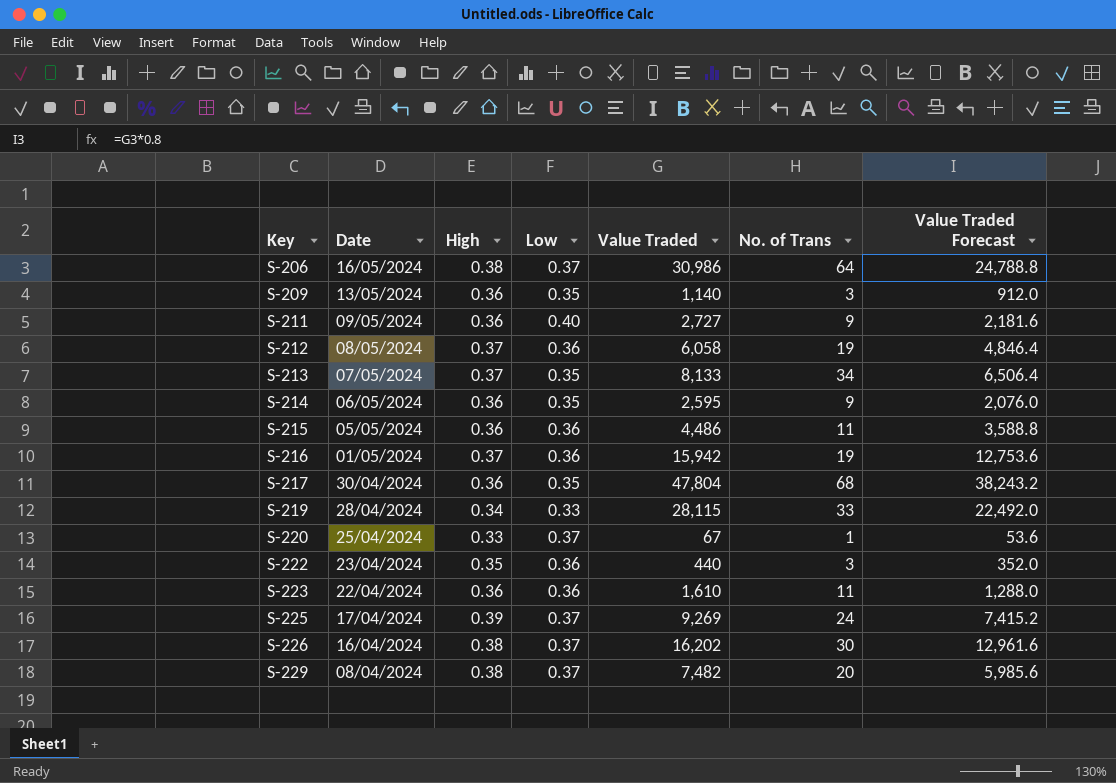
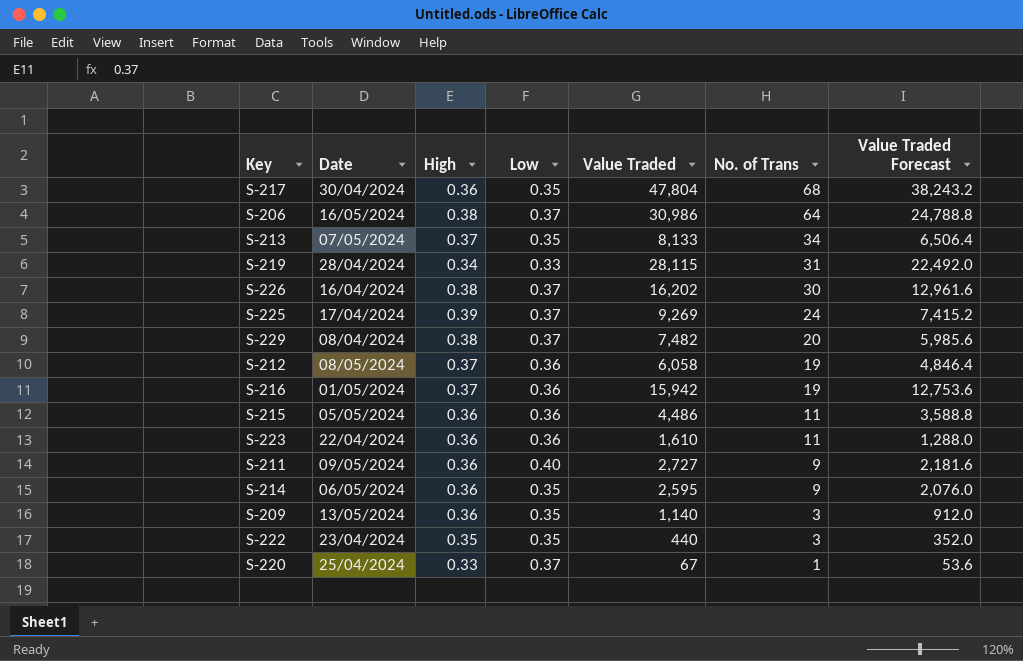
row order: Key ascending -> No. of Trans descending
S-219 | No. of Trans: 33 -> 31
S-222 | Low: 0.36 -> 0.35

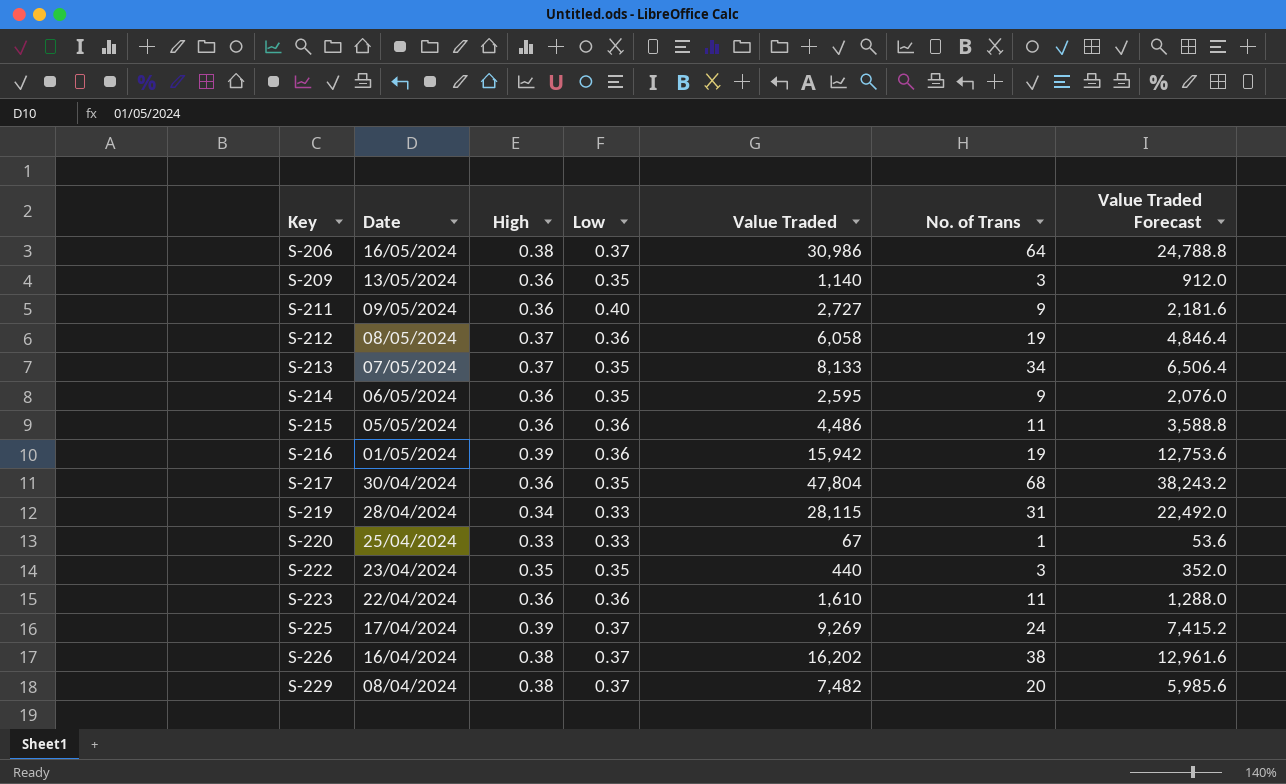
row order: No. of Trans descending -> Key ascending
S-216 | High: 0.37 -> 0.39
S-220 | Low: 0.37 -> 0.33
S-226 | No. of Trans: 30 -> 38

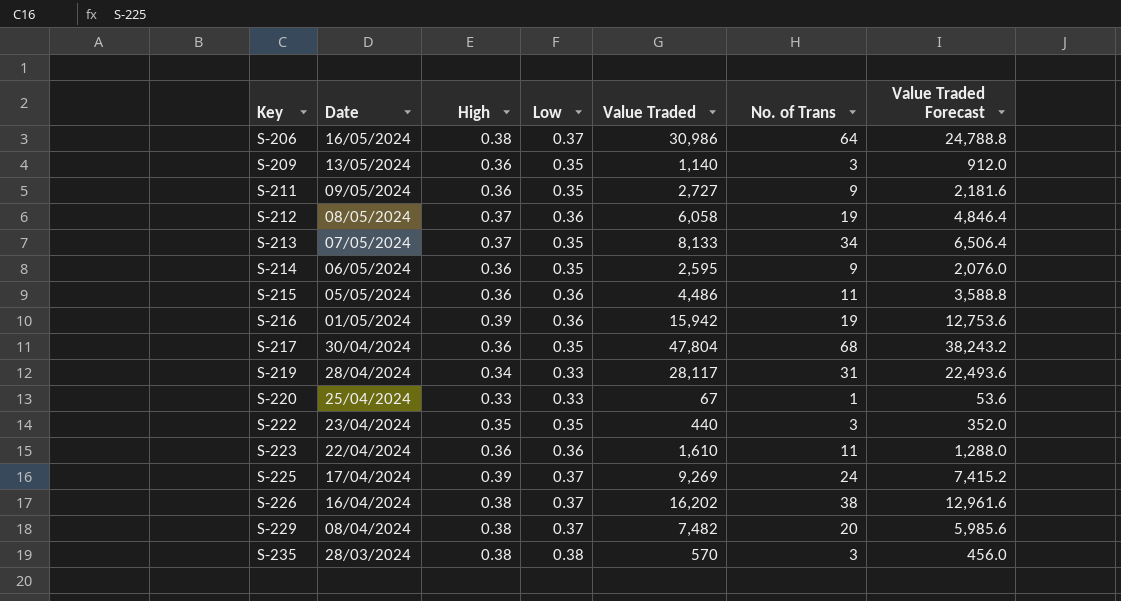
S-211 | Low: 0.40 -> 0.35
S-219 | Value Traded: 28,115 -> 28,117
S-219 | Value Traded Forecast: 22,492.0 -> 22,493.6
row S-235: none -> 28/03/2024 | 0.38 | 0.38 | 570 | 3 | 456.0

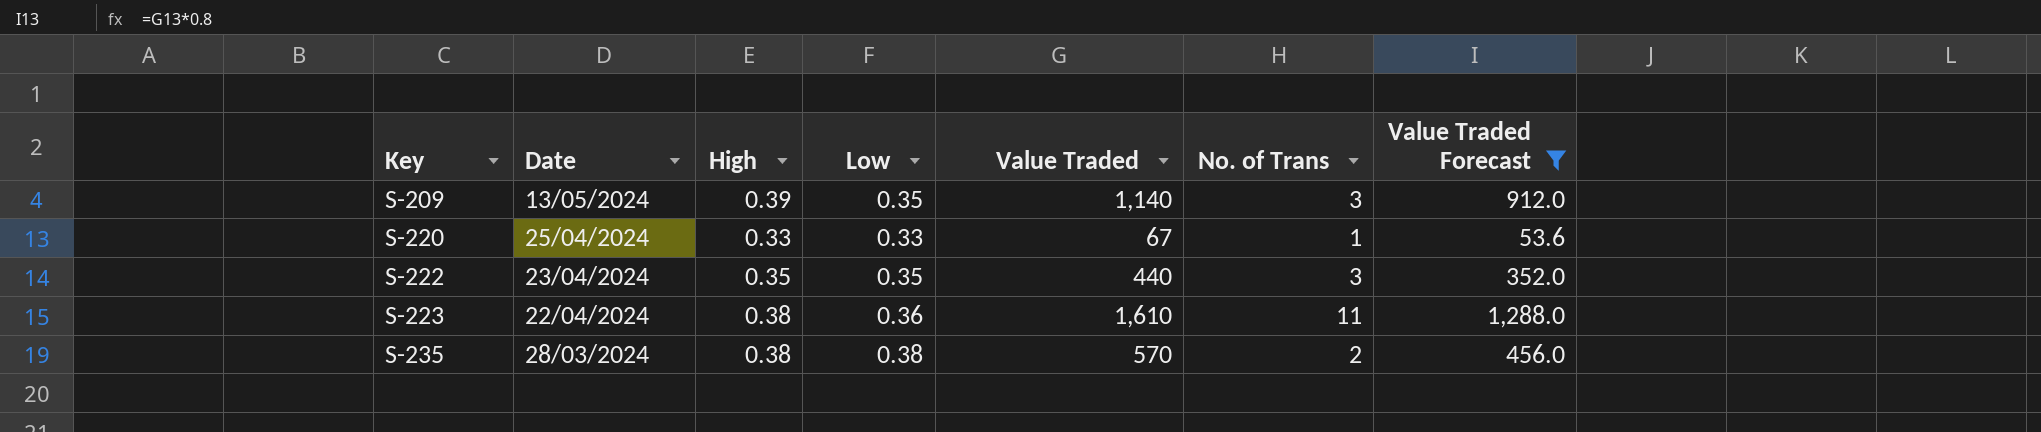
filter: none -> Value Traded Forecast <= 1,288.0
S-209 | High: 0.36 -> 0.39
S-223 | High: 0.36 -> 0.38
S-235 | No. of Trans: 3 -> 2

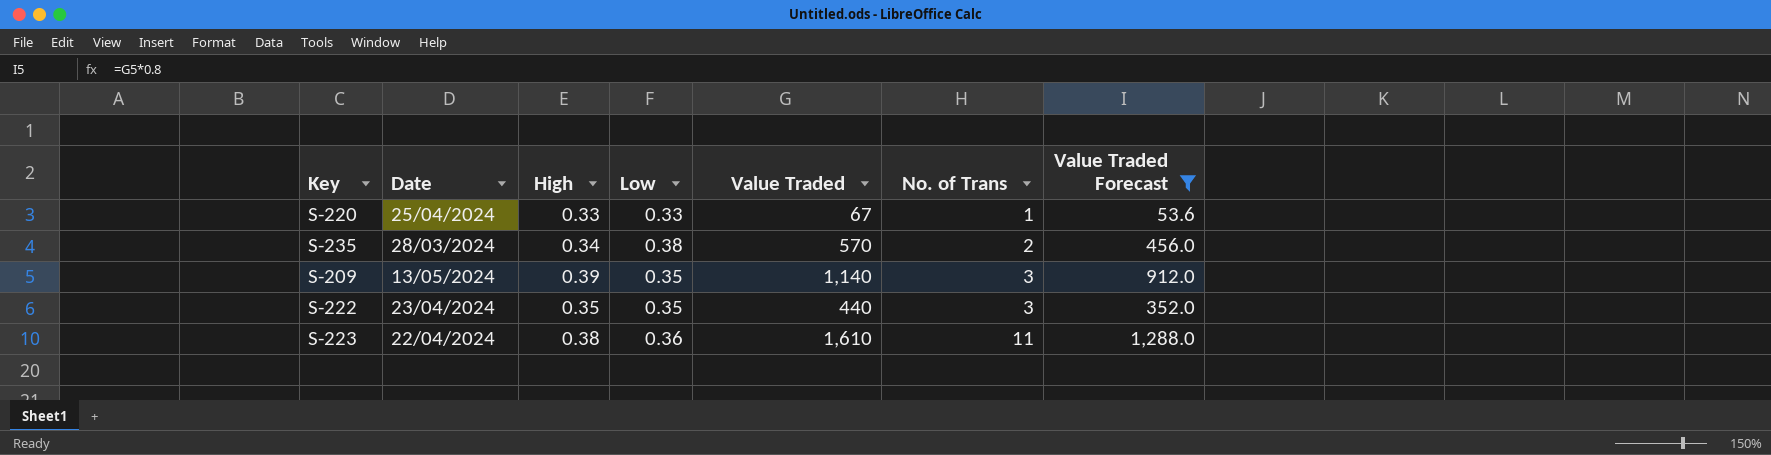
row order: Key ascending -> No. of Trans ascending
S-235 | High: 0.38 -> 0.34

